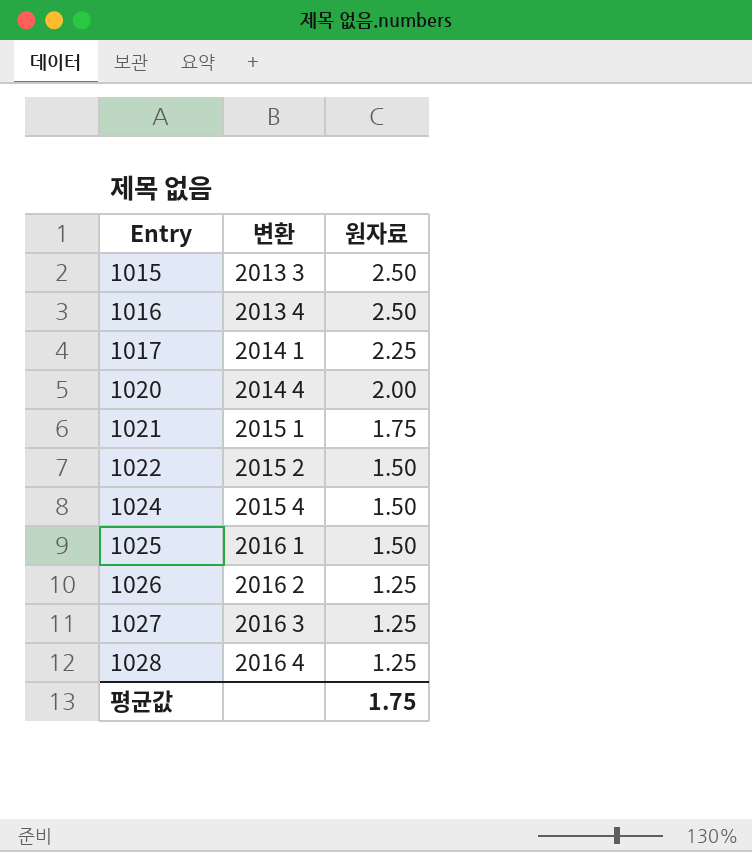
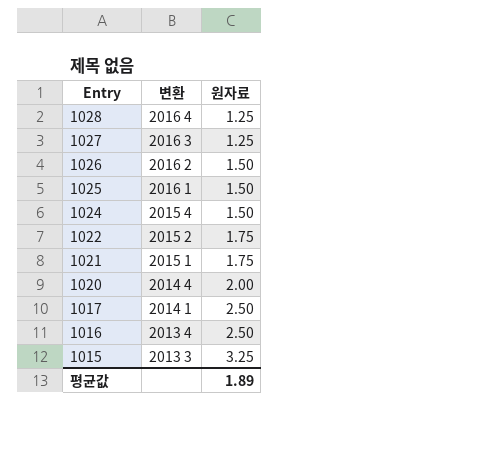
row order: Entry ascending -> Entry descending
1026 | 원자료: 1.25 -> 1.50
1022 | 원자료: 1.50 -> 1.75
1017 | 원자료: 2.25 -> 2.50
1015 | 원자료: 2.50 -> 3.25
평균값 | 원자료: 1.75 -> 1.89

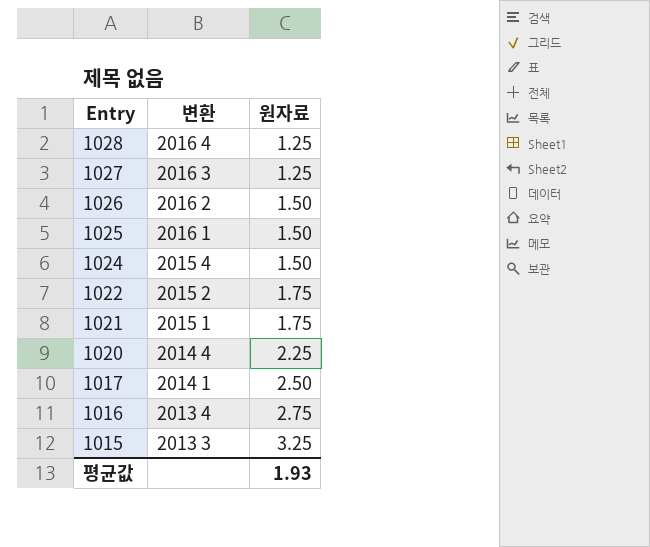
1020 | 원자료: 2.00 -> 2.25
1016 | 원자료: 2.50 -> 2.75
평균값 | 원자료: 1.89 -> 1.93

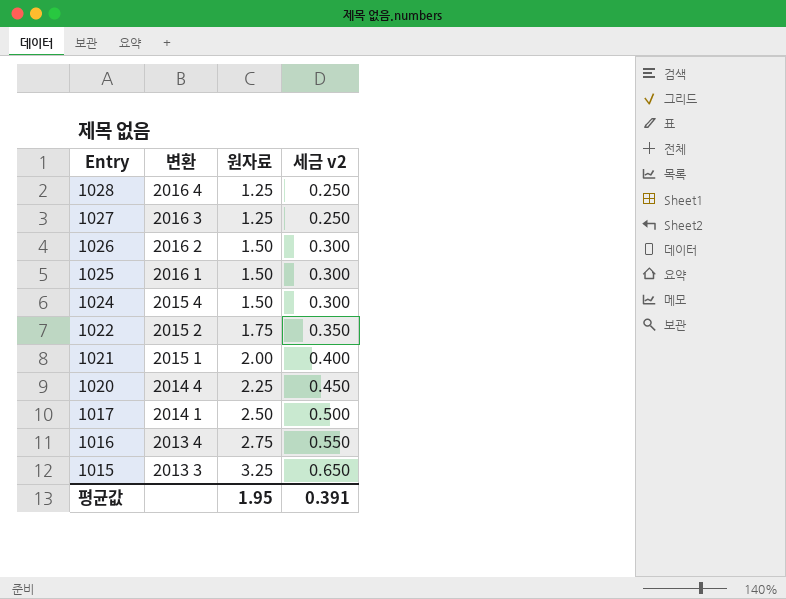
column 세금 v2 | formula: none -> [원자료] * 0.2
1021 | 원자료: 1.75 -> 2.00
평균값 | 원자료: 1.93 -> 1.95

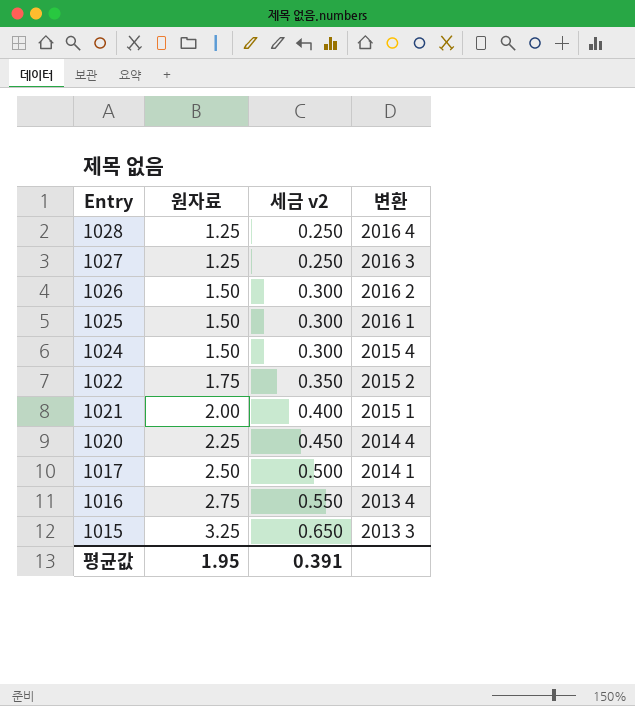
column 변환 | position: 2 -> 4

